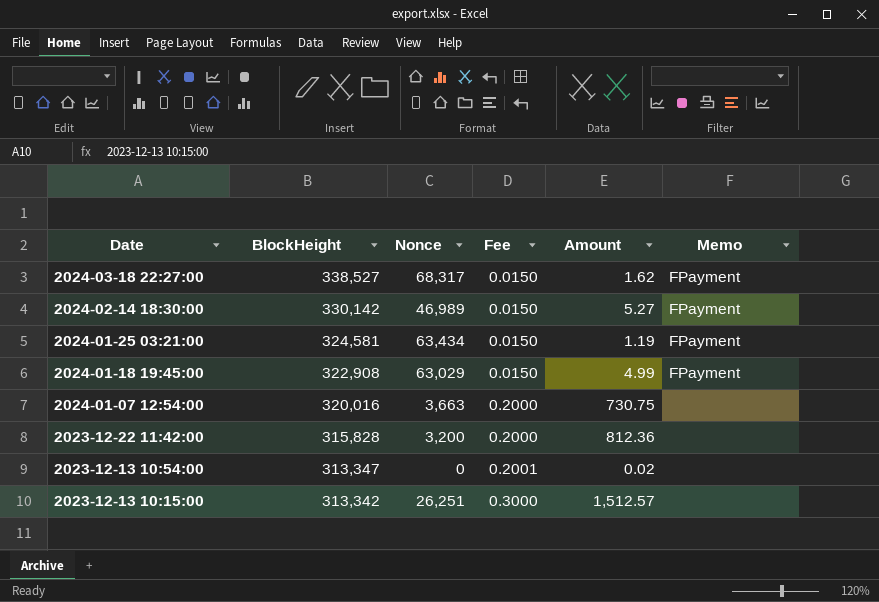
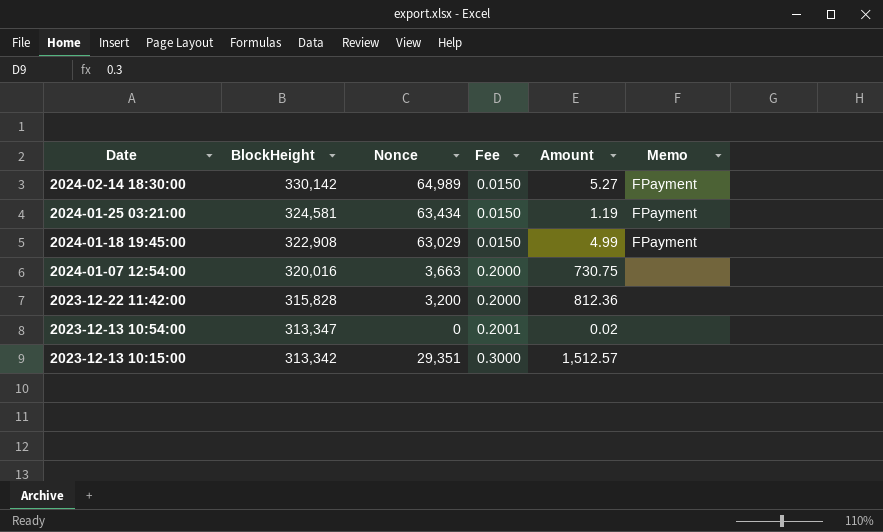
row 2024-03-18 22:27:00: 338,527 | 68,317 | 0.0150 | 1.62 | FPayment -> none
2024-02-14 18:30:00 | Nonce: 46,989 -> 64,989
2023-12-13 10:15:00 | Nonce: 26,251 -> 29,351

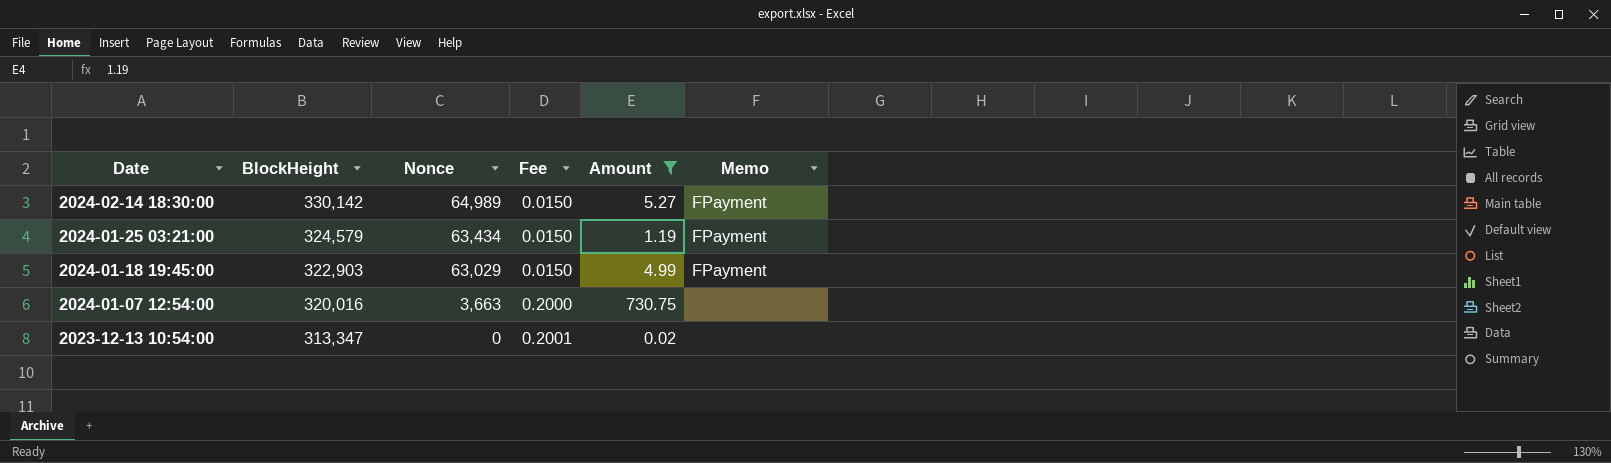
filter: none -> Amount <= 730.75
2024-01-25 03:21:00 | BlockHeight: 324,581 -> 324,579
2024-01-18 19:45:00 | BlockHeight: 322,908 -> 322,903

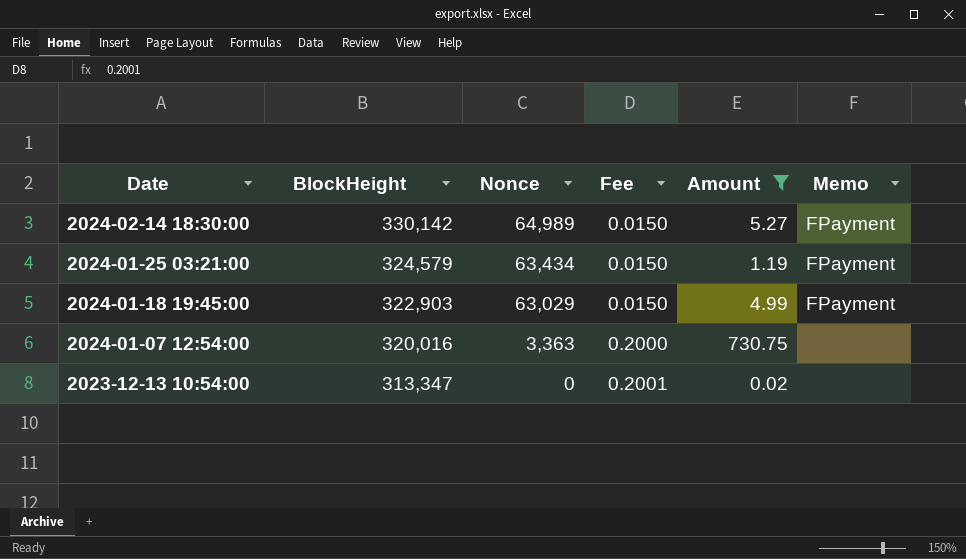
2024-01-07 12:54:00 | Nonce: 3,663 -> 3,363

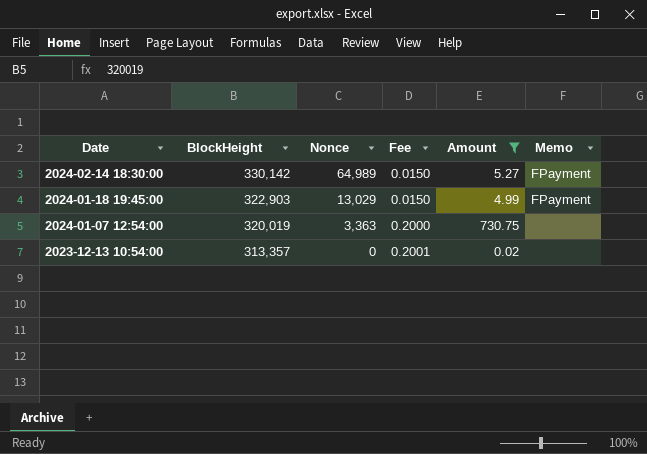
row 2024-01-25 03:21:00: 324,579 | 63,434 | 0.0150 | 1.19 | FPayment -> none
2024-01-18 19:45:00 | Nonce: 63,029 -> 13,029
2024-01-07 12:54:00 | BlockHeight: 320,016 -> 320,019
2023-12-13 10:54:00 | BlockHeight: 313,347 -> 313,357

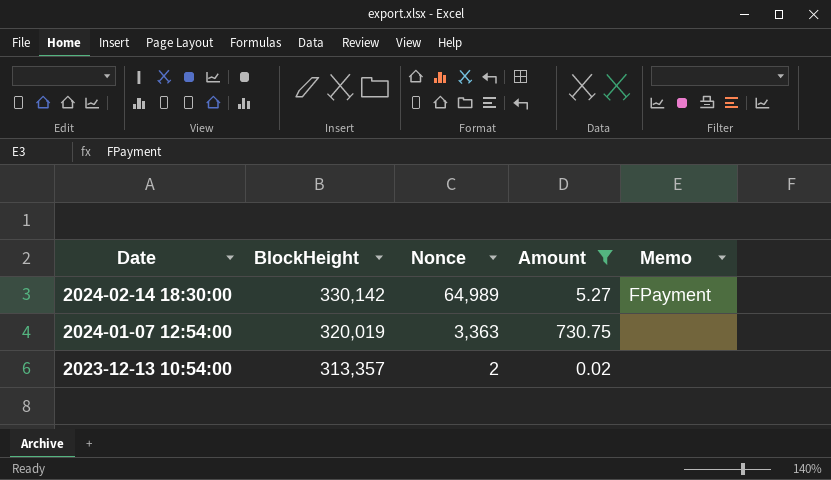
column Fee | position: 4 -> none
row 2024-01-18 19:45:00: 322,903 | 13,029 | 0.0150 | 4.99 | FPayment -> none
2023-12-13 10:54:00 | Nonce: 0 -> 2

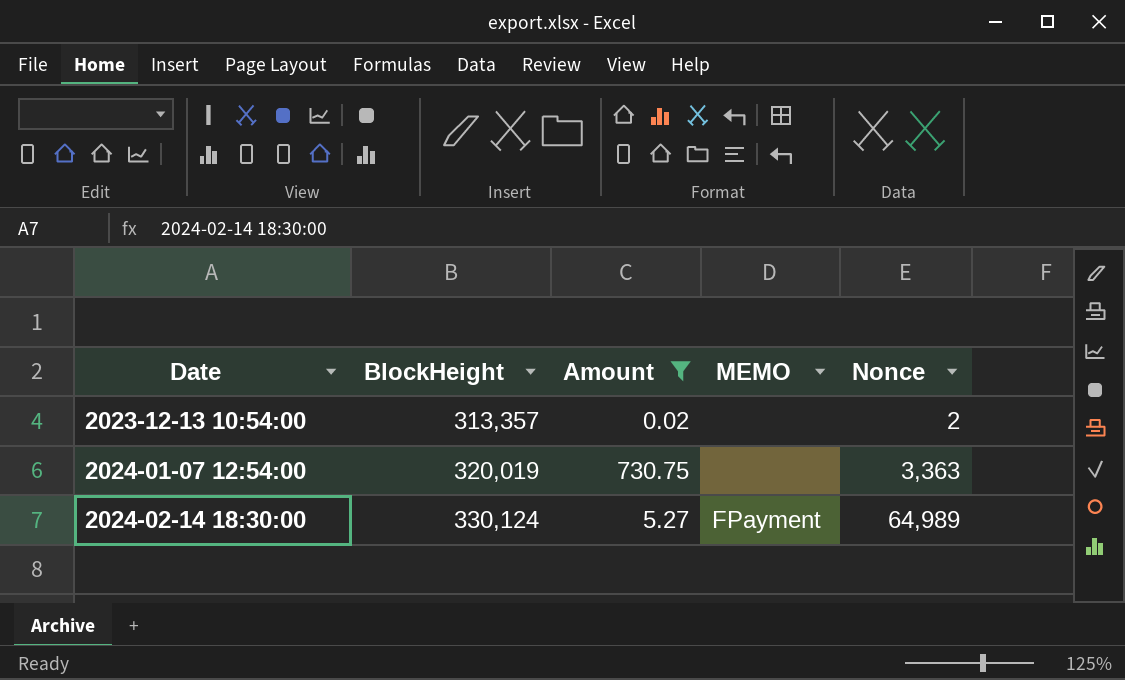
row order: Date descending -> Date ascending
column name: Memo -> MEMO
column Nonce | position: 3 -> 5
2024-02-14 18:30:00 | BlockHeight: 330,142 -> 330,124

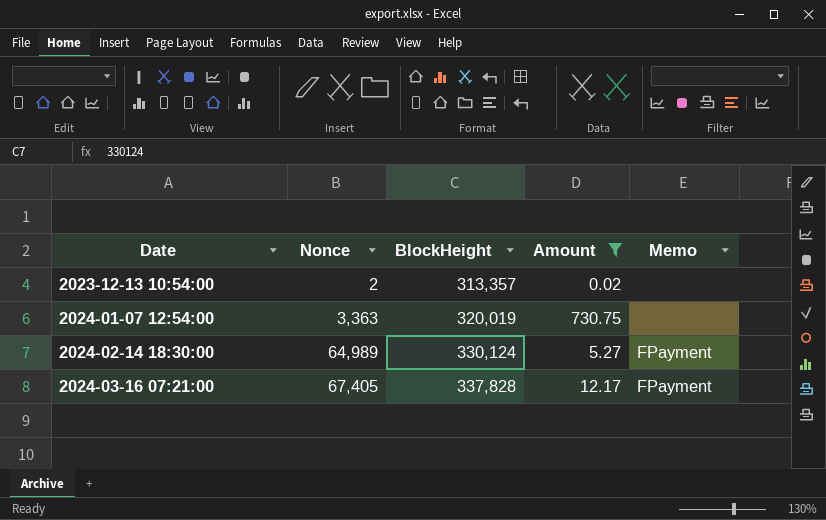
column Nonce | position: 5 -> 2
column name: MEMO -> Memo
row 2024-03-16 07:21:00: none -> 67,405 | 337,828 | 12.17 | FPayment

